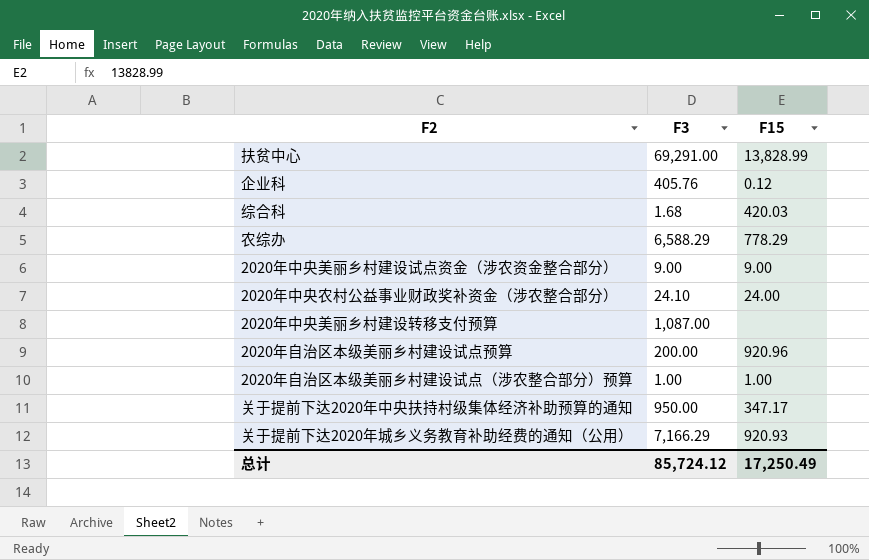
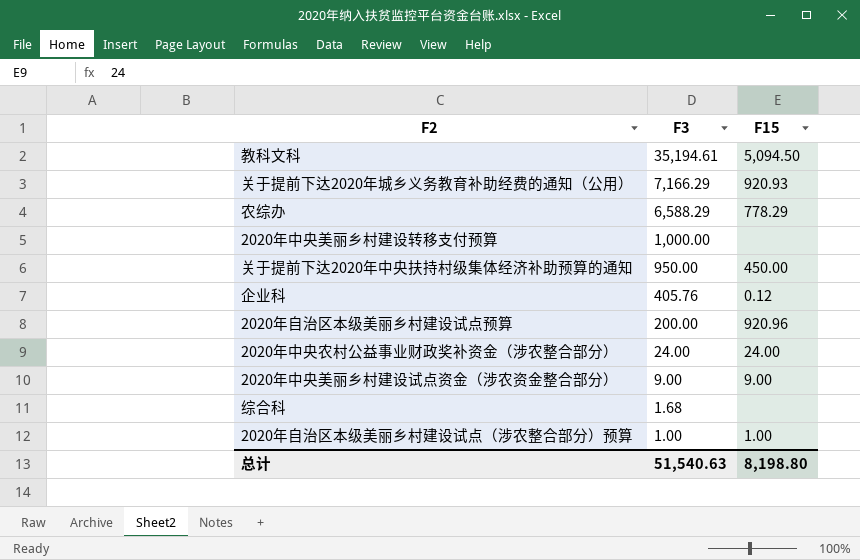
row order: none -> F3 descending
row 扶贫中心: 69,291.00 | 13,828.99 -> none
row 教科文科: none -> 35,194.61 | 5,094.50
2020年中央美丽乡村建设转移支付预算 | F3: 1,087.00 -> 1,000.00
关于提前下达2020年中央扶持村级集体经济补助预算的通知 | F15: 347.17 -> 450.00
2020年中央农村公益事业财政奖补资金（涉农整合部分） | F3: 24.10 -> 24.00
综合科 | F15: 420.03 -> none
总计 | F3: 85,724.12 -> 51,540.63
总计 | F15: 17,250.49 -> 8,198.80

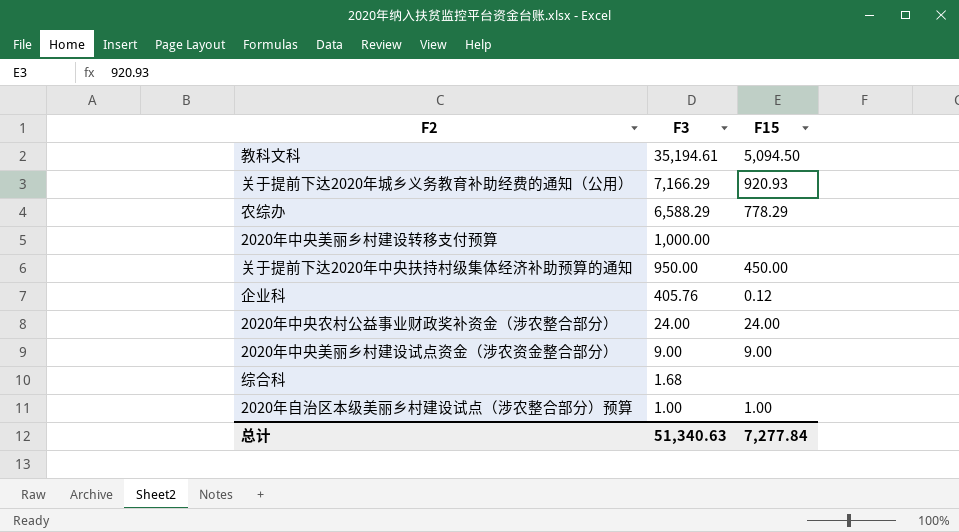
row 2020年自治区本级美丽乡村建设试点预算: 200.00 | 920.96 -> none
总计 | F3: 51,540.63 -> 51,340.63
总计 | F15: 8,198.80 -> 7,277.84

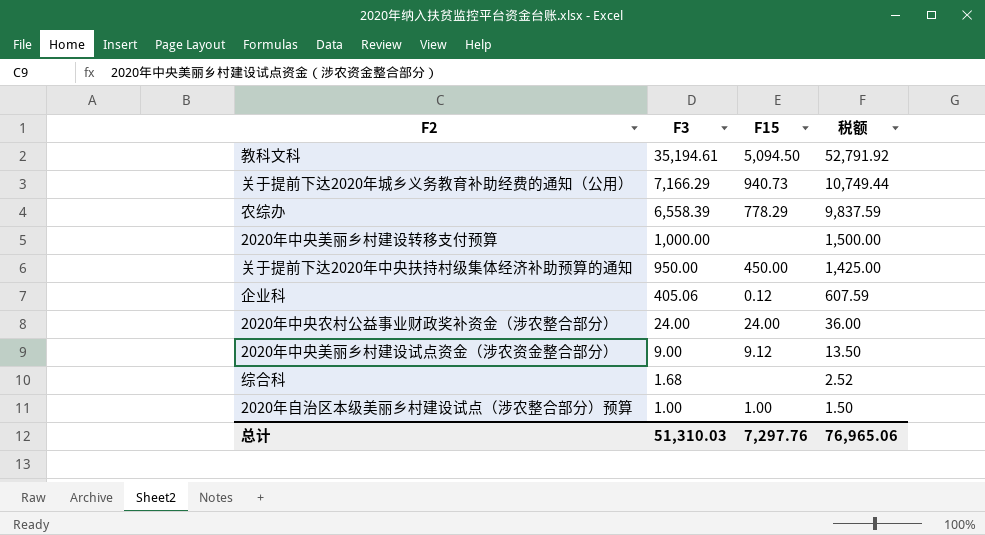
column 税额 | formula: none -> [F3] * 1.5
关于提前下达2020年城乡义务教育补助经费的通知（公用） | F15: 920.93 -> 940.73
农综办 | F3: 6,588.29 -> 6,558.39
企业科 | F3: 405.76 -> 405.06
2020年中央美丽乡村建设试点资金（涉农资金整合部分） | F15: 9.00 -> 9.12
总计 | F3: 51,340.63 -> 51,310.03
总计 | F15: 7,277.84 -> 7,297.76

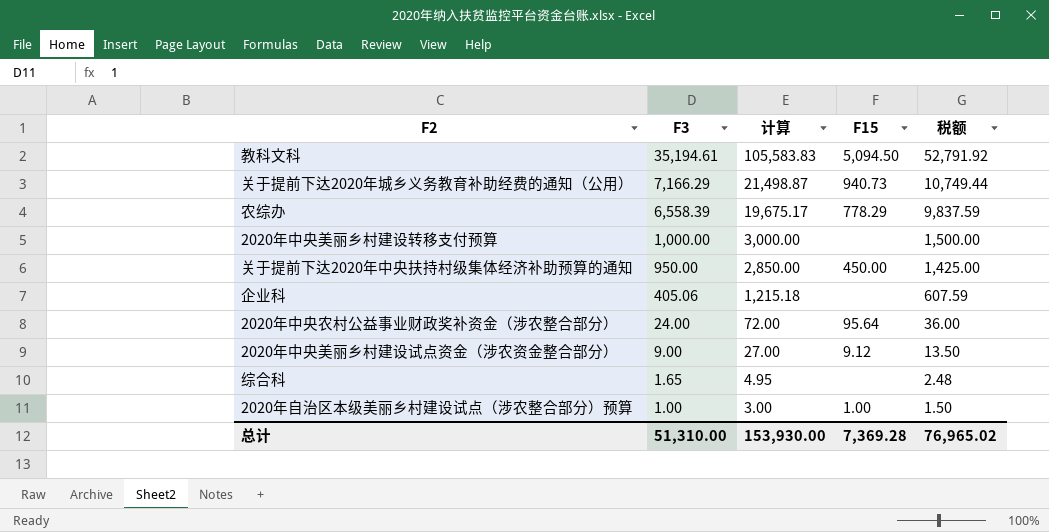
column 计算 | formula: none -> [F3] * 3
企业科 | F15: 0.12 -> none
2020年中央农村公益事业财政奖补资金（涉农整合部分） | F15: 24.00 -> 95.64
综合科 | F3: 1.68 -> 1.65
综合科 | 税额: 2.52 -> 2.48
总计 | F3: 51,310.03 -> 51,310.00
总计 | F15: 7,297.76 -> 7,369.28
总计 | 税额: 76,965.06 -> 76,965.02

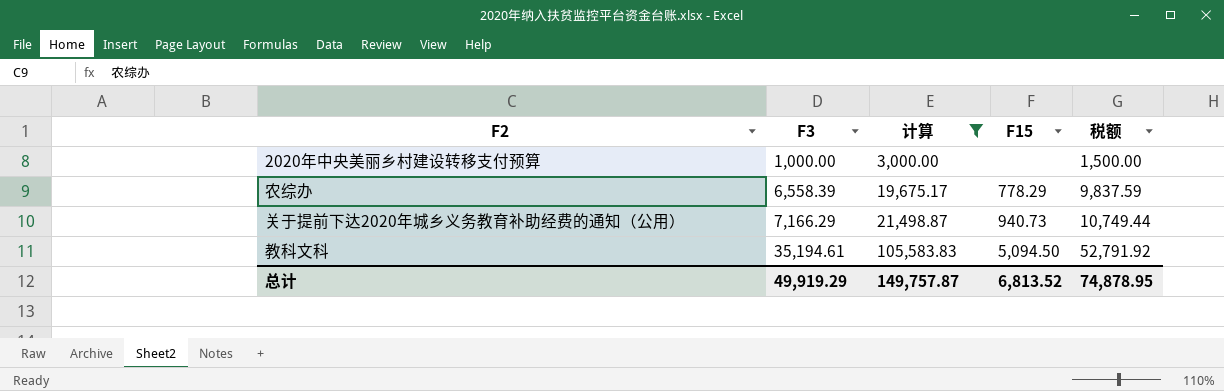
filter: none -> 计算 >= 3,000.00
row order: F3 descending -> F3 ascending
总计 | F3: 51,310.00 -> 49,919.29
总计 | 计算: 153,930.00 -> 149,757.87
总计 | F15: 7,369.28 -> 6,813.52
总计 | 税额: 76,965.02 -> 74,878.95

